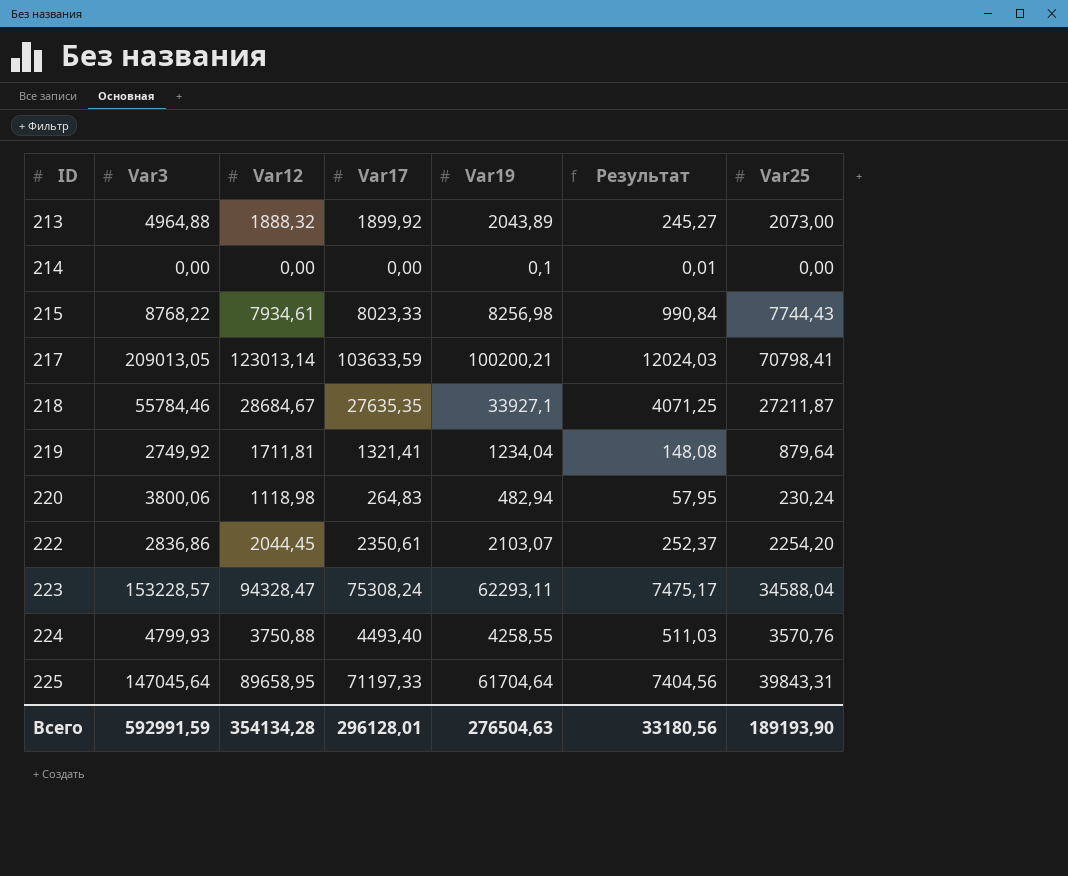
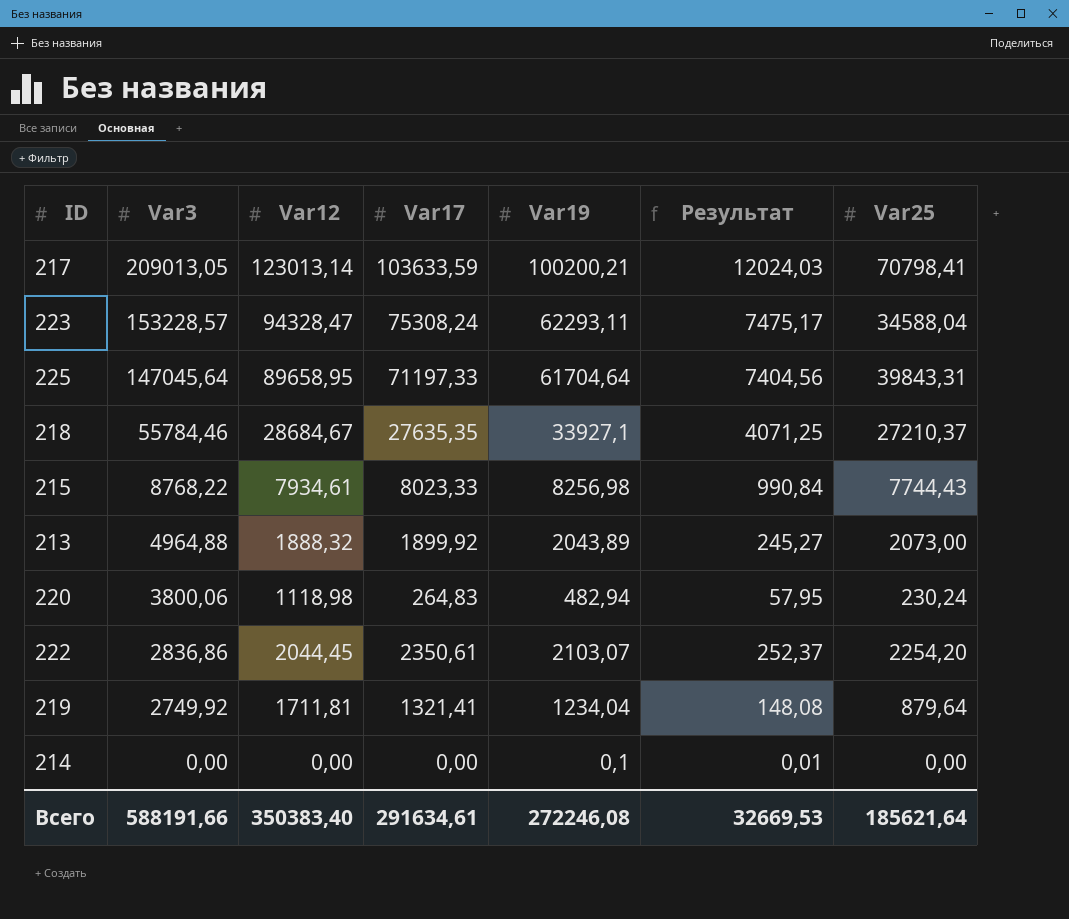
row order: ID ascending -> Var3 descending
row 224: 4799,93 | 3750,88 | 4493,40 | 4258,55 | 511,03 | 3570,76 -> none
218 | Var25: 27211,87 -> 27210,37
Всего | Var3: 592991,59 -> 588191,66
Всего | Var12: 354134,28 -> 350383,40
Всего | Var17: 296128,01 -> 291634,61
Всего | Var19: 276504,63 -> 272246,08
Всего | Результат: 33180,56 -> 32669,53
Всего | Var25: 189193,90 -> 185621,64

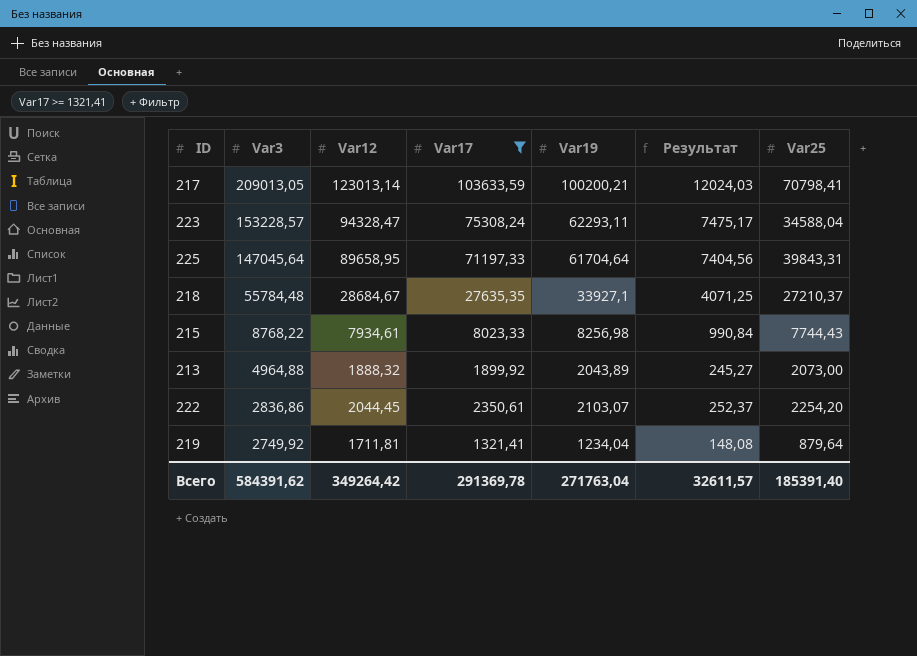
filter: none -> Var17 >= 1321,41
218 | Var3: 55784,46 -> 55784,48
Всего | Var3: 588191,66 -> 584391,62
Всего | Var12: 350383,40 -> 349264,42
Всего | Var17: 291634,61 -> 291369,78
Всего | Var19: 272246,08 -> 271763,04
Всего | Результат: 32669,53 -> 32611,57
Всего | Var25: 185621,64 -> 185391,40

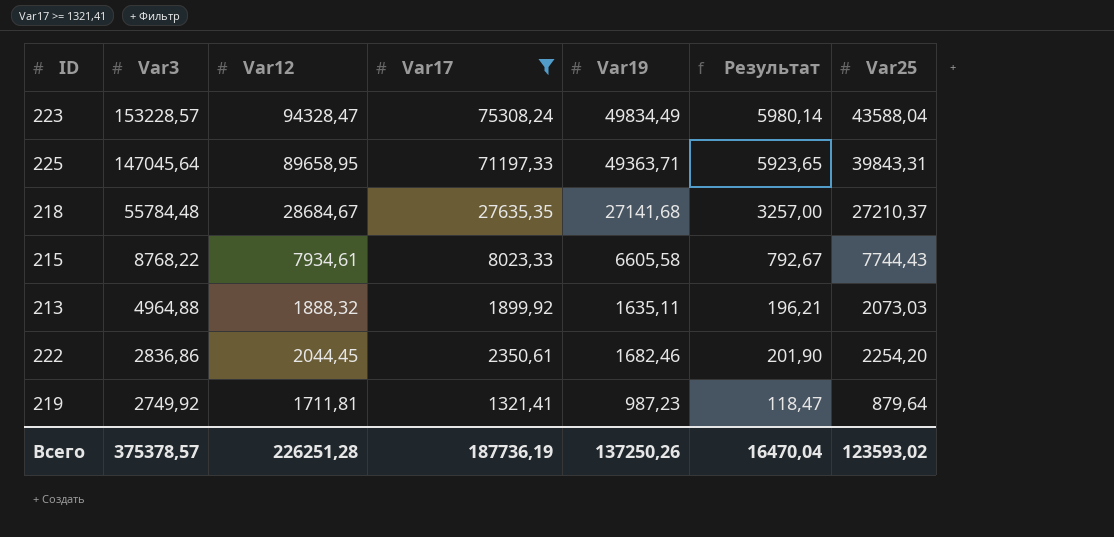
row 217: 209013,05 | 123013,14 | 103633,59 | 100200,21 | 12024,03 | 70798,41 -> none
223 | Var19: 62293,11 -> 49834,49
223 | Результат: 7475,17 -> 5980,14
223 | Var25: 34588,04 -> 43588,04
225 | Var19: 61704,64 -> 49363,71
225 | Результат: 7404,56 -> 5923,65
218 | Var19: 33927,1 -> 27141,68
218 | Результат: 4071,25 -> 3257,00
215 | Var19: 8256,98 -> 6605,58
215 | Результат: 990,84 -> 792,67
213 | Var19: 2043,89 -> 1635,11
213 | Результат: 245,27 -> 196,21
213 | Var25: 2073,00 -> 2073,03
222 | Var19: 2103,07 -> 1682,46
222 | Результат: 252,37 -> 201,90
219 | Var19: 1234,04 -> 987,23
219 | Результат: 148,08 -> 118,47
Всего | Var3: 584391,62 -> 375378,57
Всего | Var12: 349264,42 -> 226251,28
Всего | Var17: 291369,78 -> 187736,19
Всего | Var19: 271763,04 -> 137250,26
Всего | Результат: 32611,57 -> 16470,04
Всего | Var25: 185391,40 -> 123593,02

